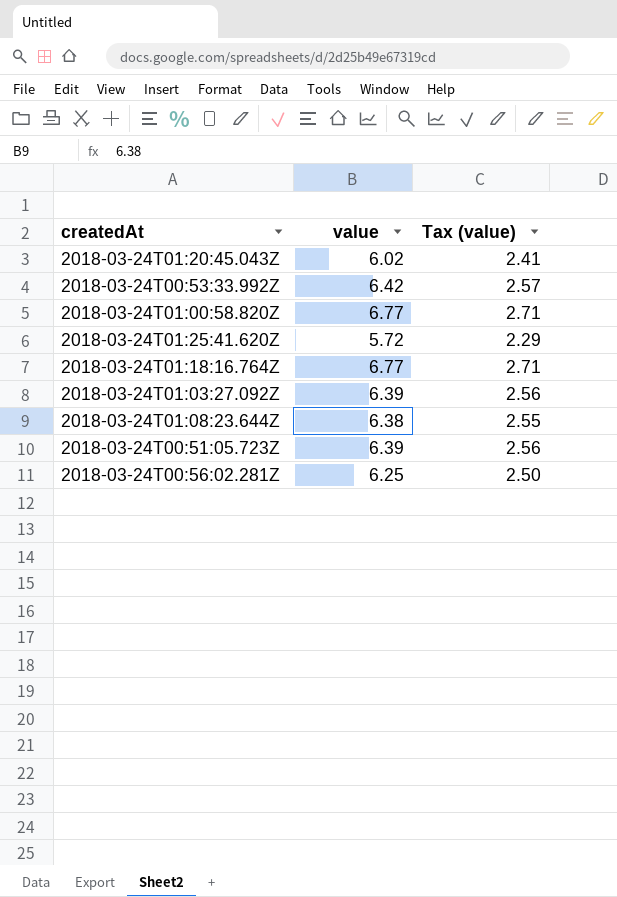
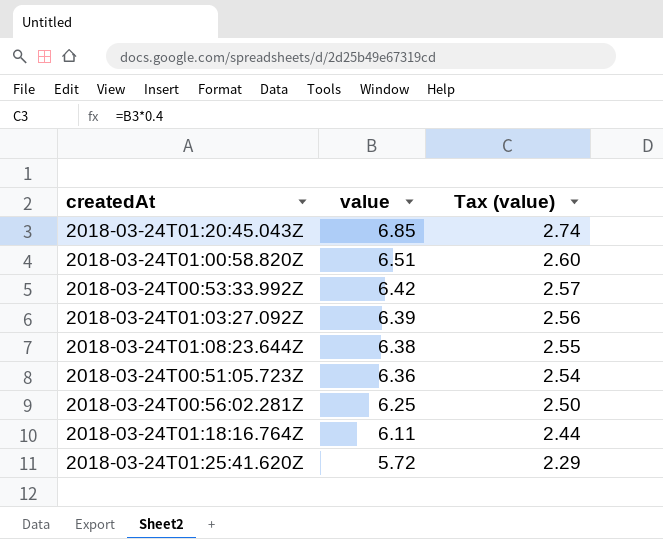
row order: none -> value descending
2018-03-24T01:20:45.043Z | value: 6.02 -> 6.85
2018-03-24T01:20:45.043Z | Tax (value): 2.41 -> 2.74
2018-03-24T01:00:58.820Z | value: 6.77 -> 6.51
2018-03-24T01:00:58.820Z | Tax (value): 2.71 -> 2.60
2018-03-24T00:51:05.723Z | value: 6.39 -> 6.36
2018-03-24T00:51:05.723Z | Tax (value): 2.56 -> 2.54
2018-03-24T01:18:16.764Z | value: 6.77 -> 6.11
2018-03-24T01:18:16.764Z | Tax (value): 2.71 -> 2.44

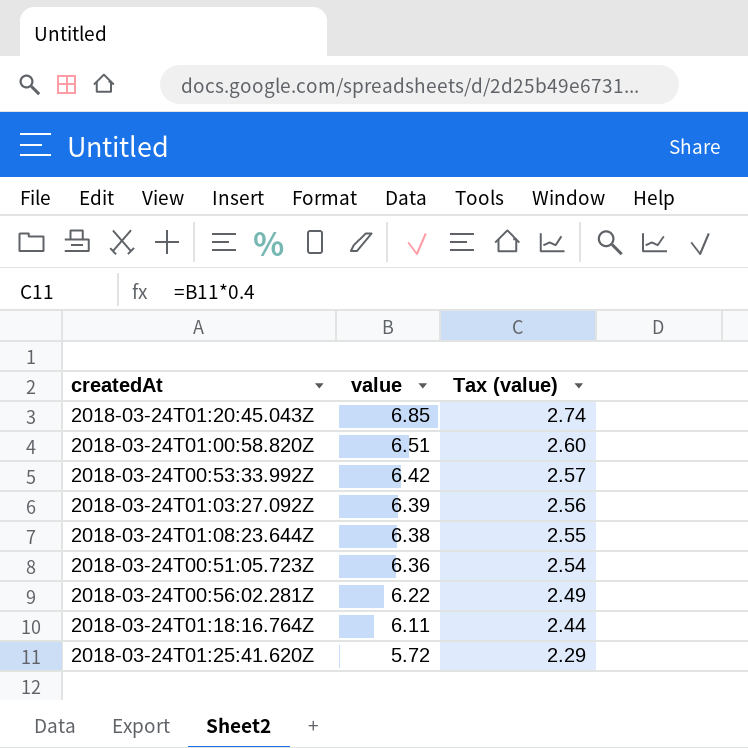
2018-03-24T00:56:02.281Z | value: 6.25 -> 6.22
2018-03-24T00:56:02.281Z | Tax (value): 2.50 -> 2.49

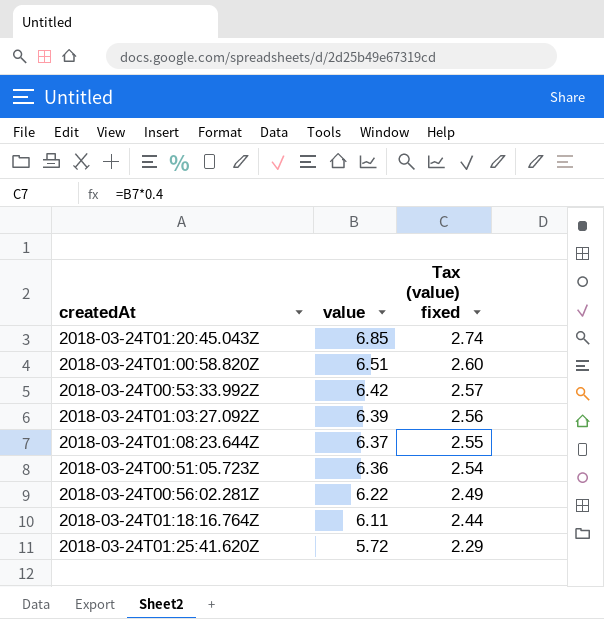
column name: Tax (value) -> Tax (value) fixed
2018-03-24T01:08:23.644Z | value: 6.38 -> 6.37

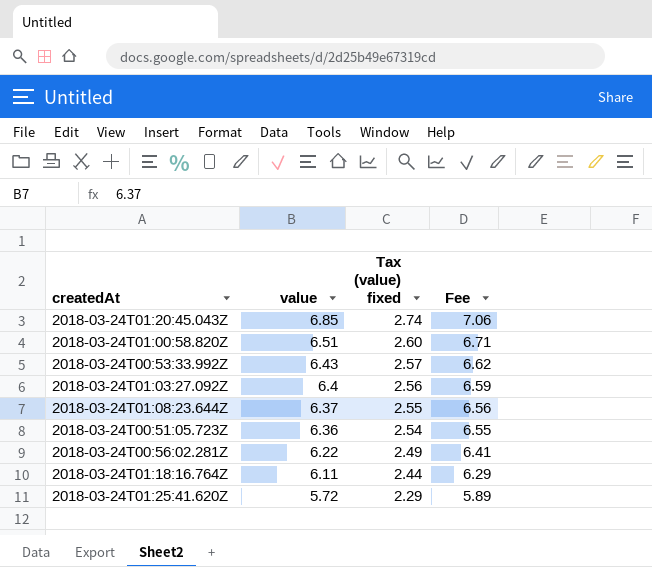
column Fee | formula: none -> [value] * 1.03
2018-03-24T00:53:33.992Z | value: 6.42 -> 6.43
2018-03-24T01:03:27.092Z | value: 6.39 -> 6.4

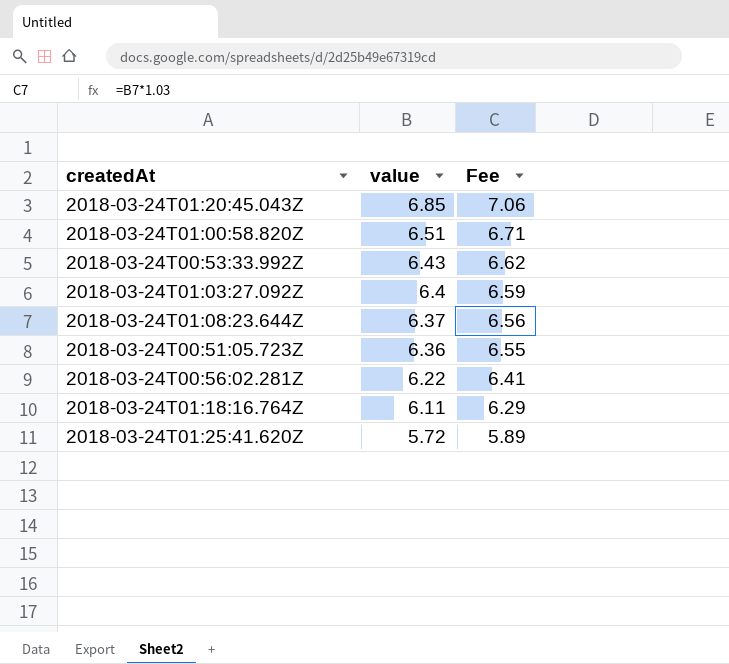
column Tax (value) fixed | formula: [value] * 0.4 -> none

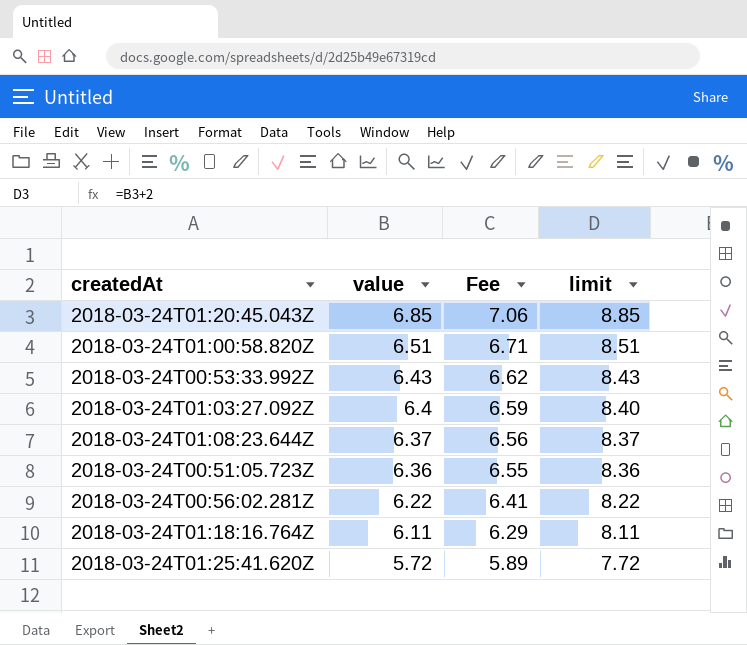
column limit | formula: none -> [value] + 2

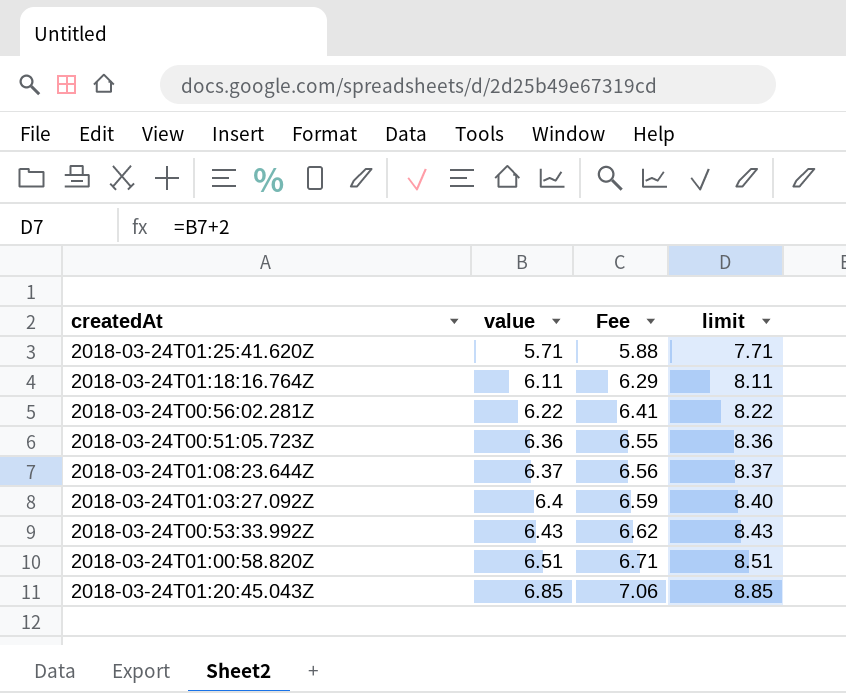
row order: value descending -> value ascending
2018-03-24T01:25:41.620Z | value: 5.72 -> 5.71
2018-03-24T01:25:41.620Z | Fee: 5.89 -> 5.88
2018-03-24T01:25:41.620Z | limit: 7.72 -> 7.71

